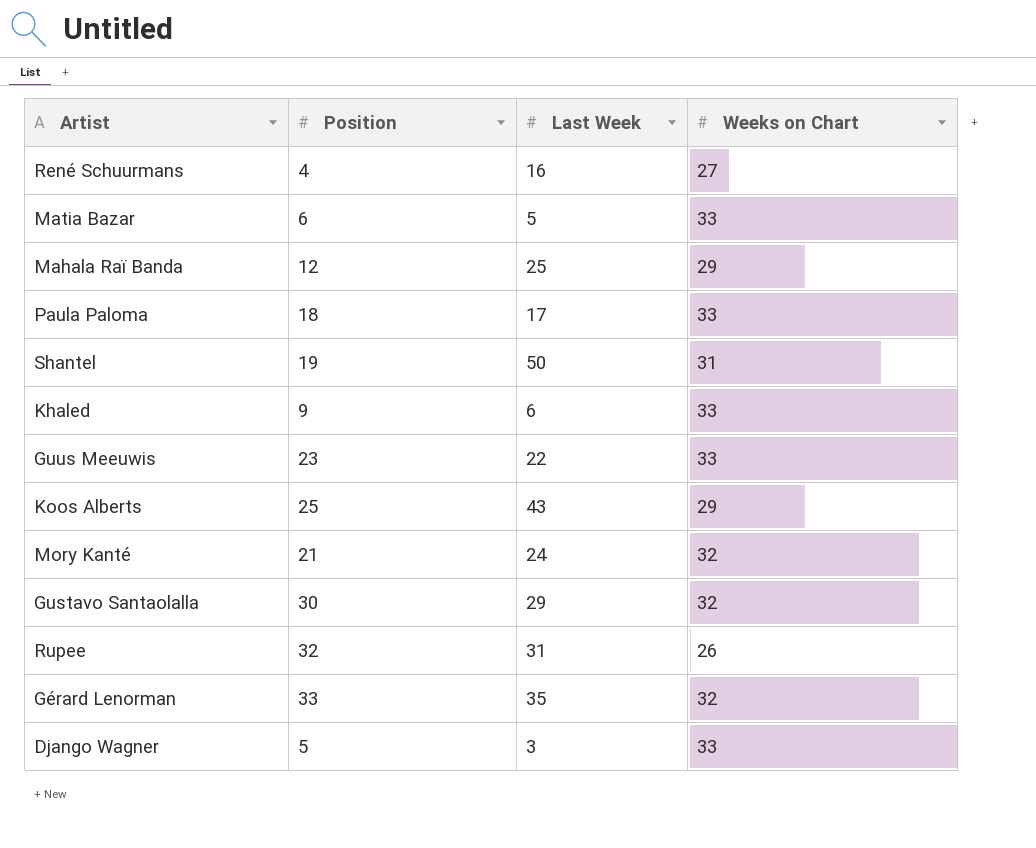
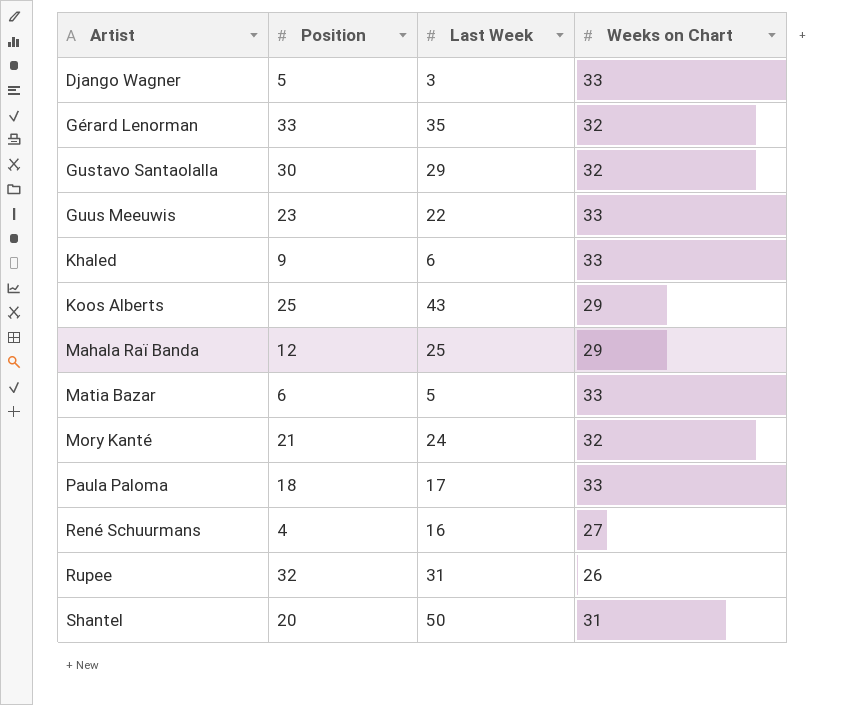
row order: none -> Artist ascending
Shantel | Position: 19 -> 20

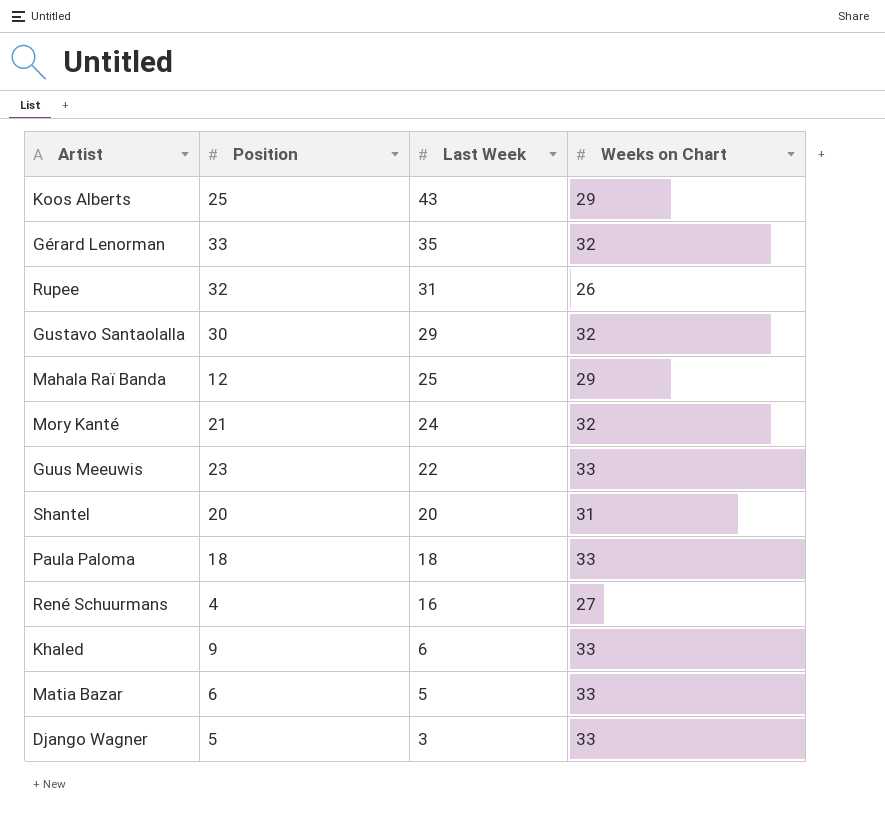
row order: Artist ascending -> Last Week descending
Shantel | Last Week: 50 -> 20
Paula Paloma | Last Week: 17 -> 18

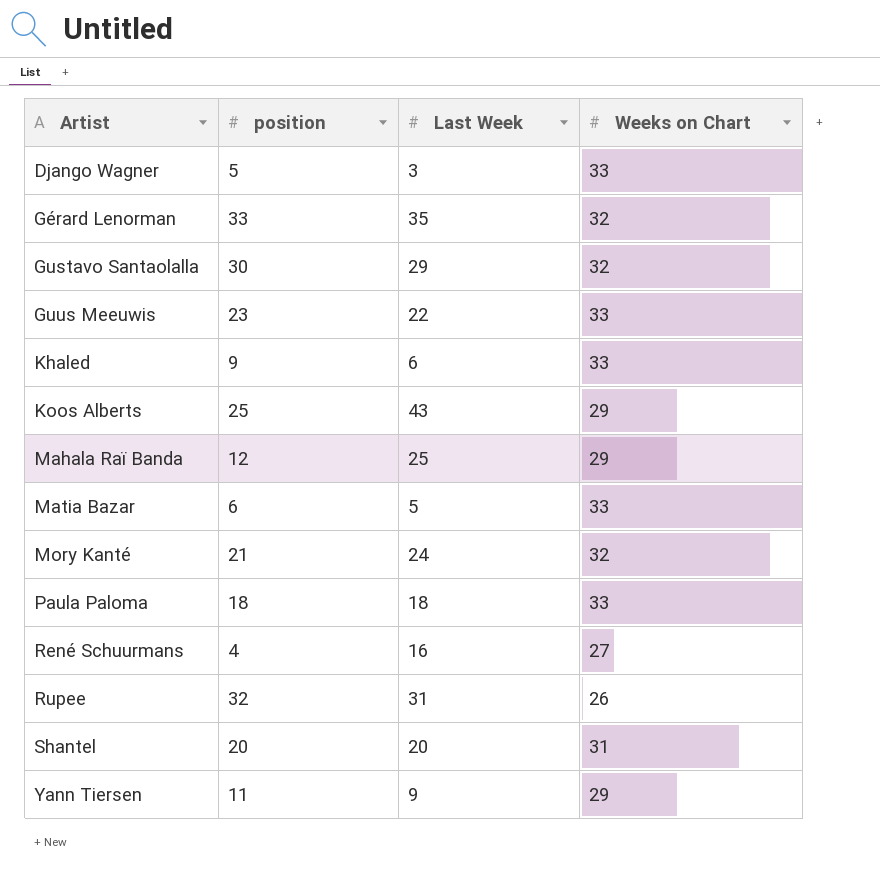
row order: Last Week descending -> Artist ascending
column name: Position -> position
row Yann Tiersen: none -> 11 | 9 | 29

